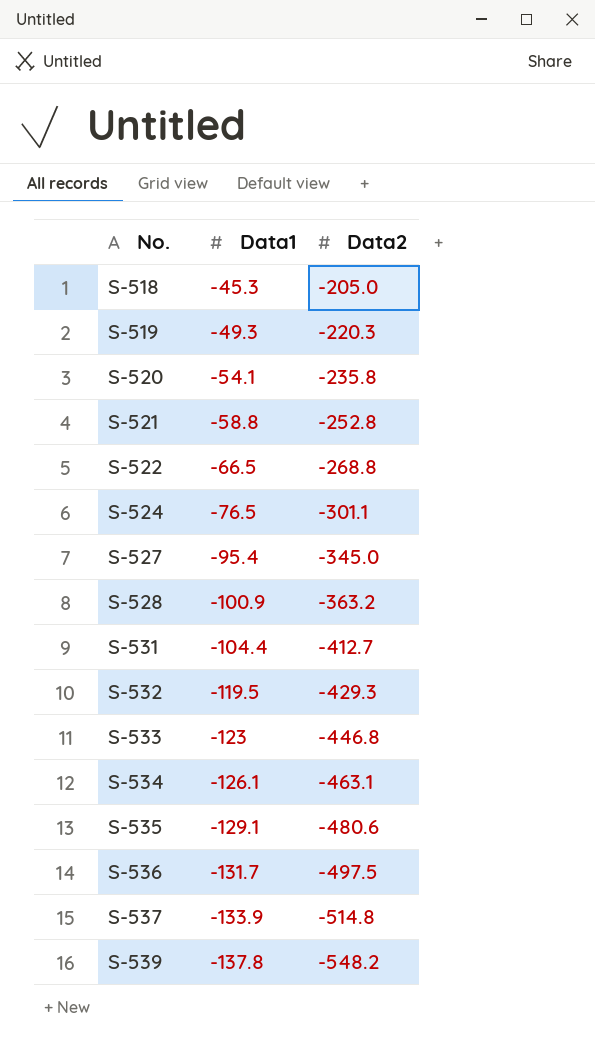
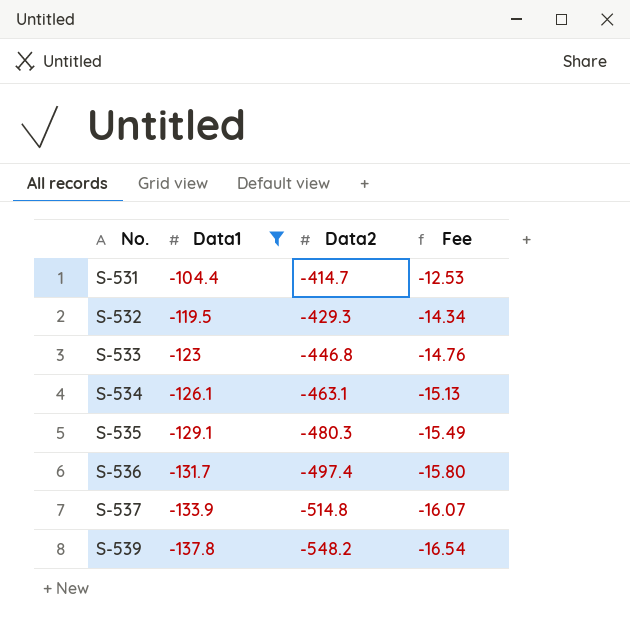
filter: none -> Data1 <= -104.4
column Fee | formula: none -> [Data1] * 0.12
S-531 | Data2: -412.7 -> -414.7
S-535 | Data2: -480.6 -> -480.3
S-536 | Data2: -497.5 -> -497.4

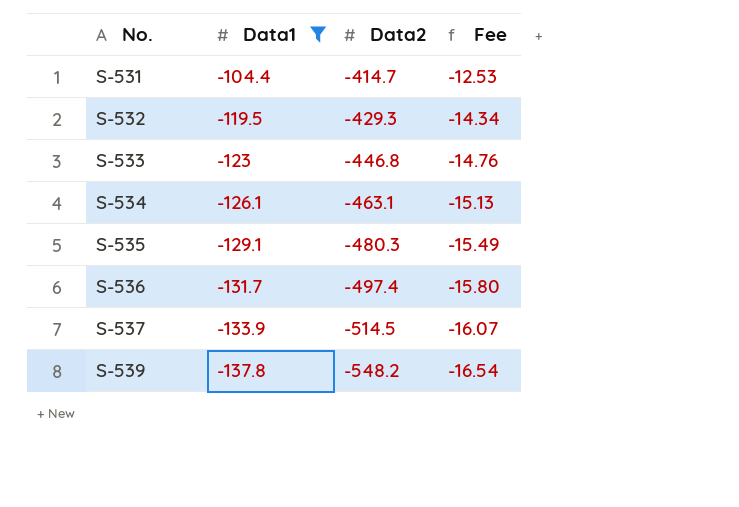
S-537 | Data2: -514.8 -> -514.5

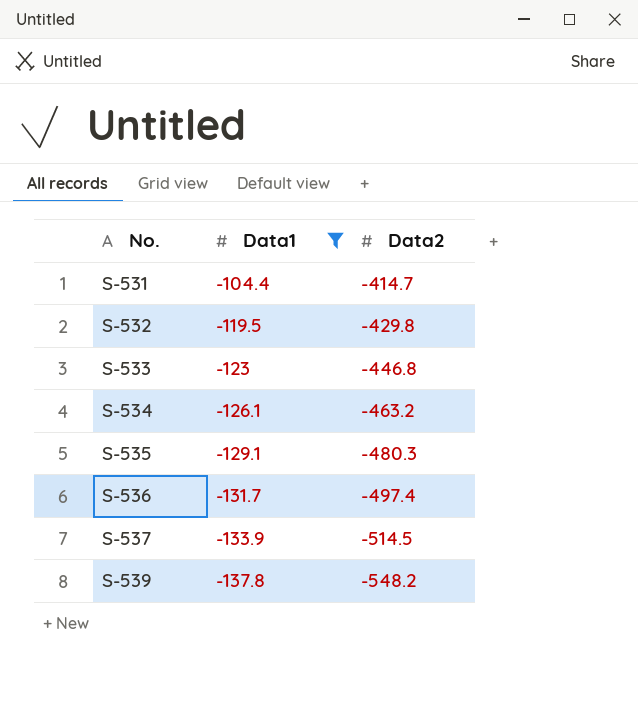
column Fee | formula: [Data1] * 0.12 -> none
S-532 | Data2: -429.3 -> -429.8
S-534 | Data2: -463.1 -> -463.2

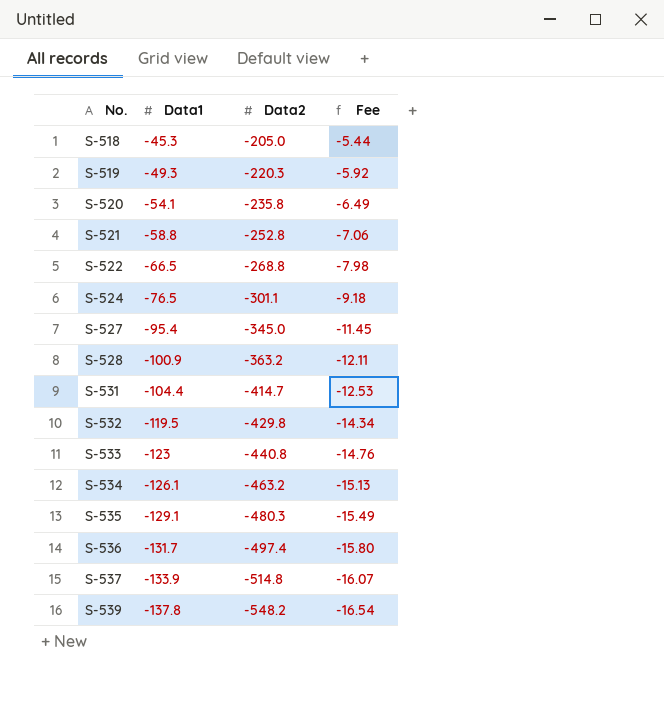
filter: Data1 <= -104.4 -> none
column Fee | formula: none -> [Data1] * 0.12
S-533 | Data2: -446.8 -> -440.8
S-537 | Data2: -514.5 -> -514.8

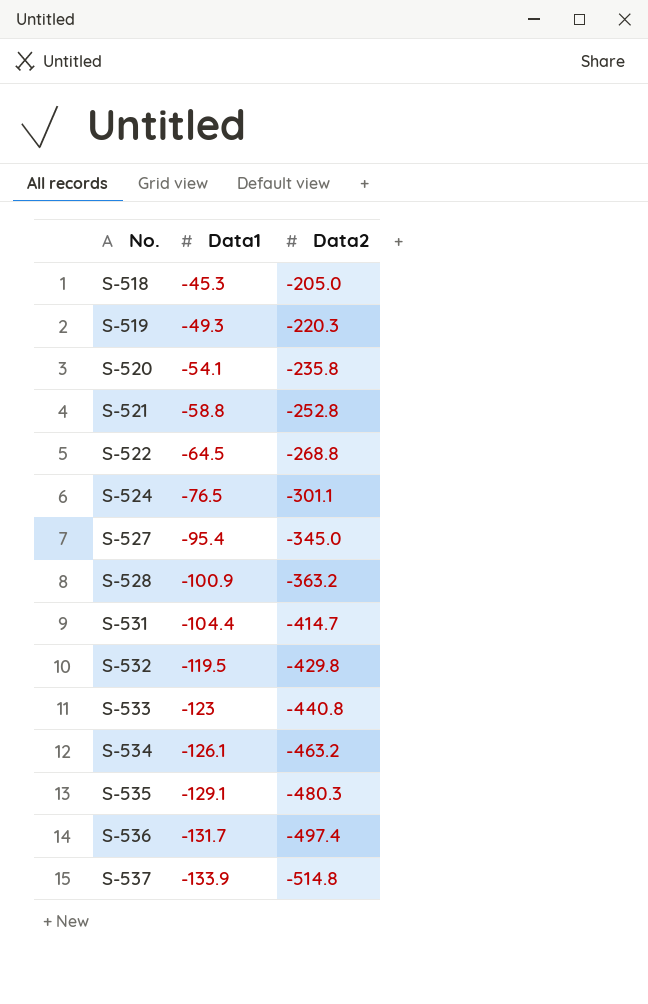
column Fee | formula: [Data1] * 0.12 -> none
row S-539: -137.8 | -548.2 | -16.54 -> none
S-522 | Data1: -66.5 -> -64.5

